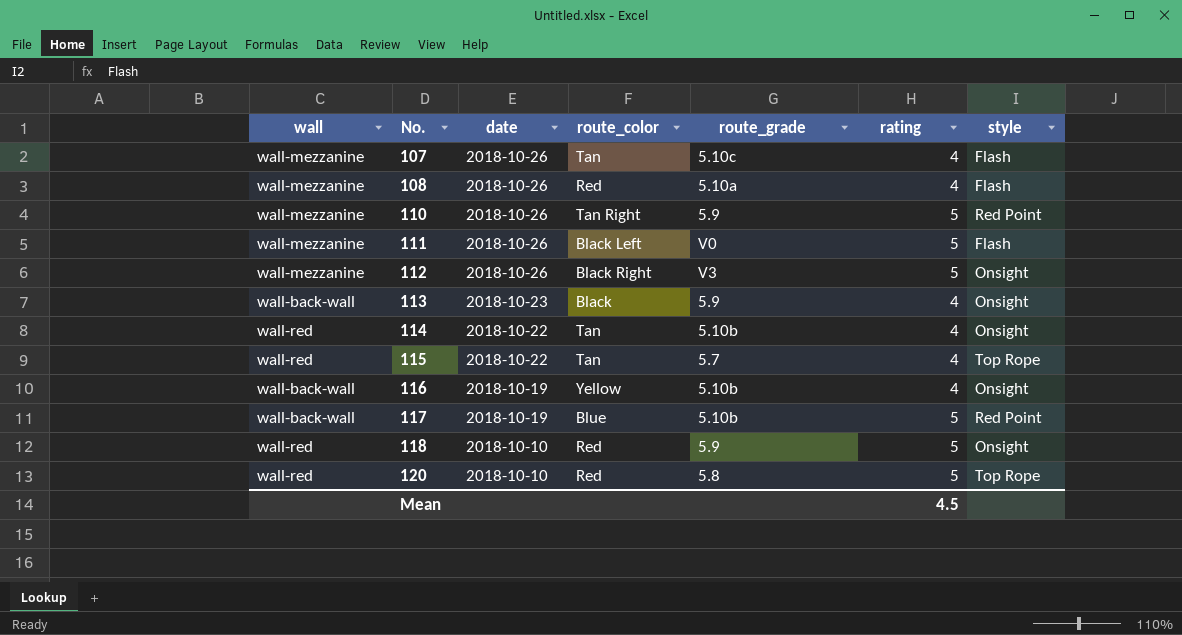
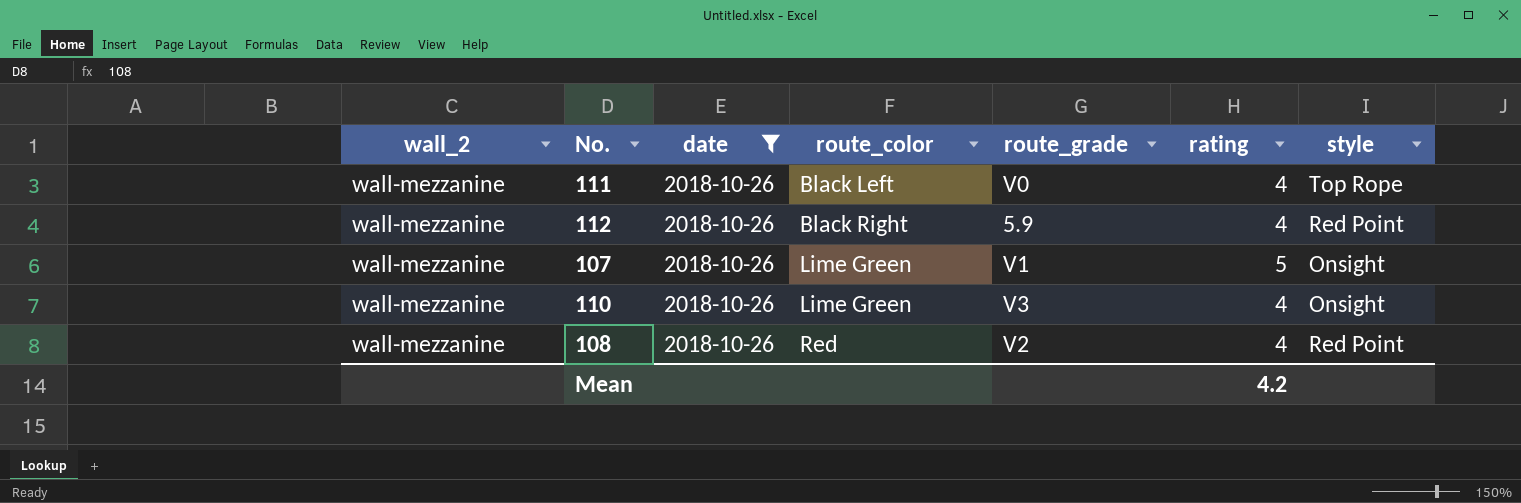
filter: none -> date = 2018-10-26
row order: No. ascending -> route_color ascending
column name: wall -> wall_2
111 | rating: 5 -> 4
111 | style: Flash -> Top Rope
112 | route_grade: V3 -> 5.9
112 | rating: 5 -> 4
112 | style: Onsight -> Red Point
107 | route_color: Tan -> Lime Green
107 | route_grade: 5.10c -> V1
107 | rating: 4 -> 5
107 | style: Flash -> Onsight
110 | route_color: Tan Right -> Lime Green
110 | route_grade: 5.9 -> V3
110 | rating: 5 -> 4
110 | style: Red Point -> Onsight
108 | route_grade: 5.10a -> V2
108 | style: Flash -> Red Point
Mean | rating: 4.5 -> 4.2

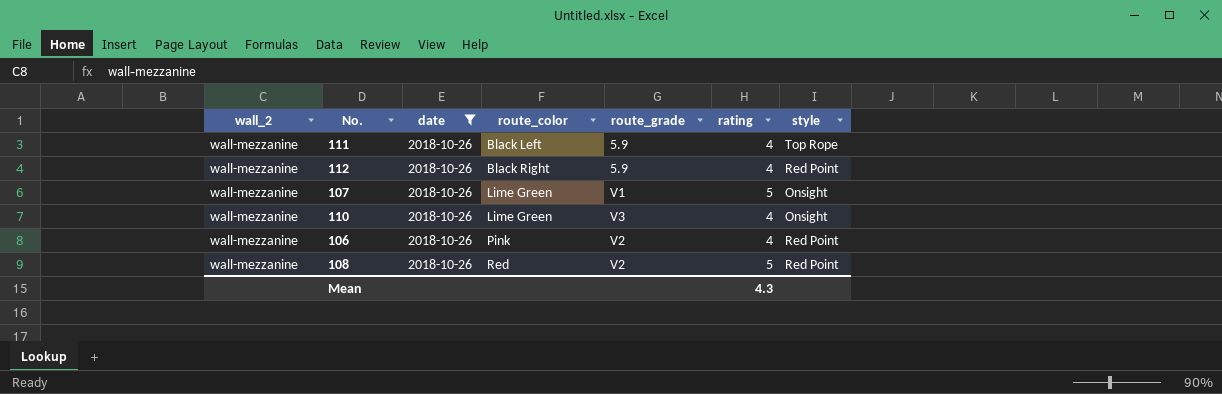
111 | route_grade: V0 -> 5.9
row 106: none -> wall-mezzanine | 2018-10-26 | Pink | V2 | 4 | Red Point
108 | rating: 4 -> 5
Mean | rating: 4.2 -> 4.3

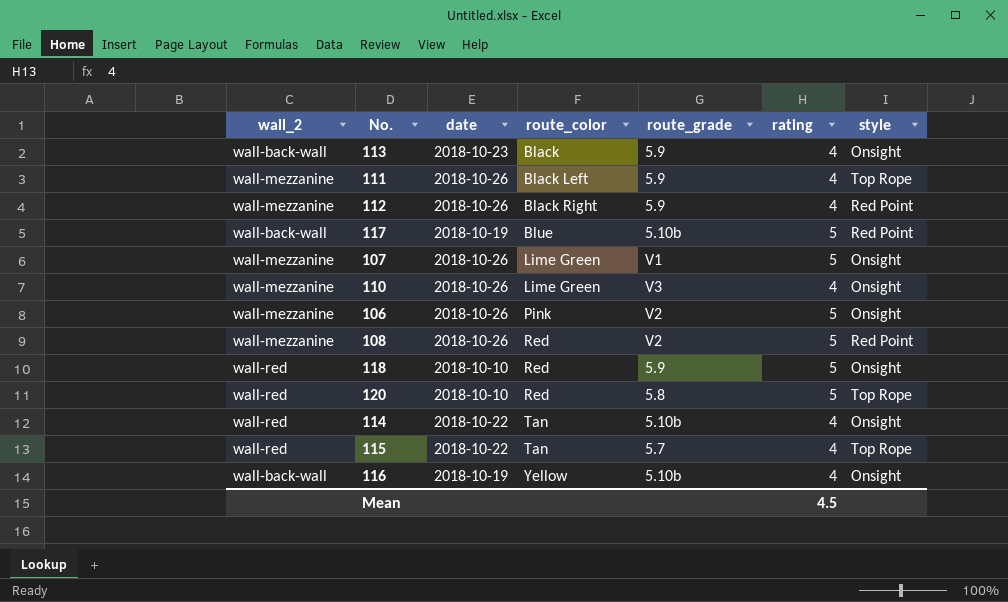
filter: date = 2018-10-26 -> none
106 | rating: 4 -> 5
106 | style: Red Point -> Onsight
Mean | rating: 4.3 -> 4.5

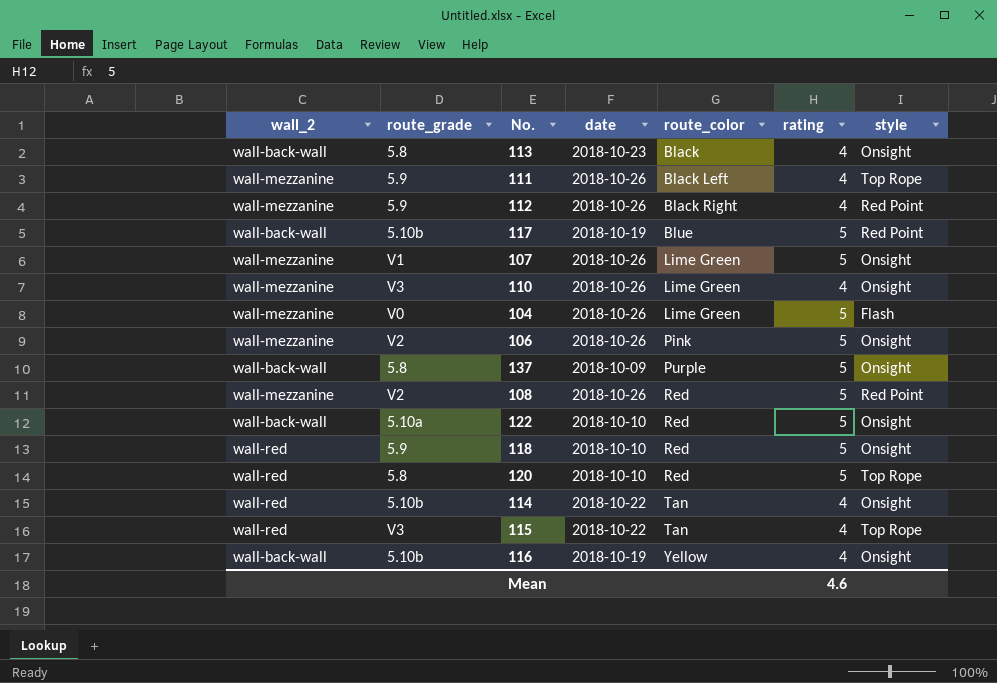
column route_grade | position: 5 -> 2
113 | route_grade: 5.9 -> 5.8
row 104: none -> wall-mezzanine | V0 | 2018-10-26 | Lime Green | 5 | Flash
row 137: none -> wall-back-wall | 5.8 | 2018-10-09 | Purple | 5 | Onsight
row 122: none -> wall-back-wall | 5.10a | 2018-10-10 | Red | 5 | Onsight
115 | route_grade: 5.7 -> V3
Mean | rating: 4.5 -> 4.6

